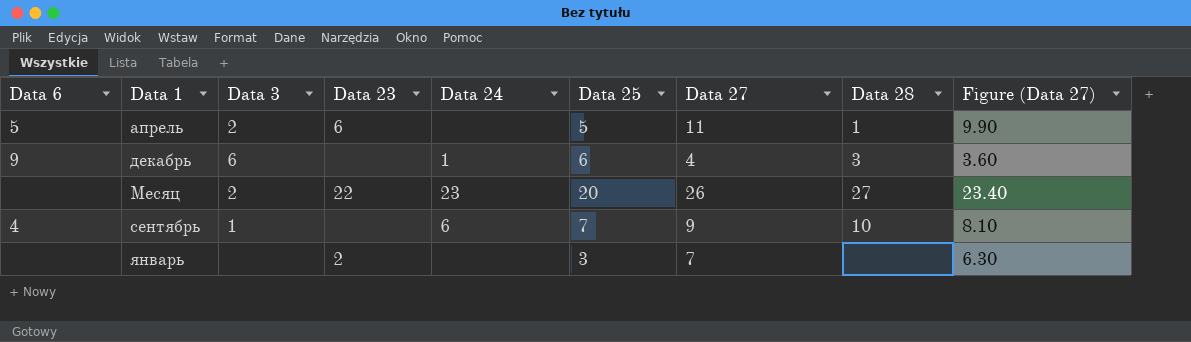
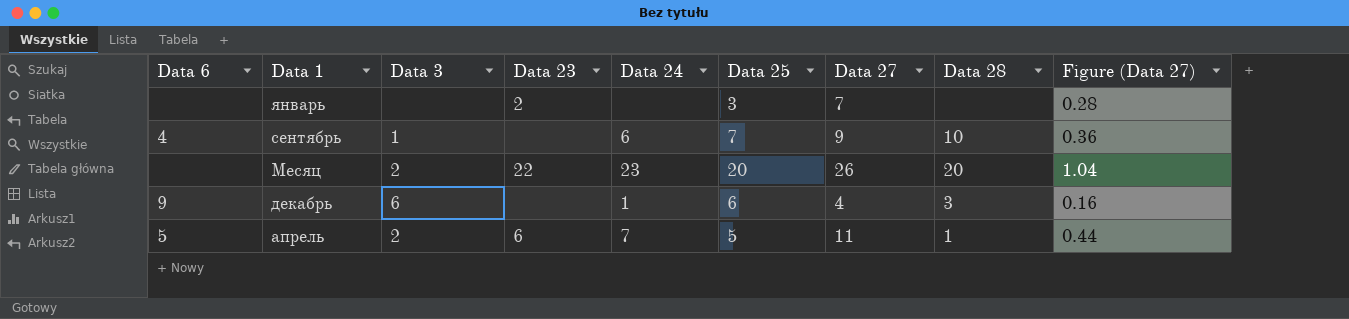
row order: Data 1 ascending -> Data 1 descending
column Figure (Data 27) | formula: [Data 27] * 0.9 -> [Data 27] * 0.04
Месяц | Data 28: 27 -> 20
апрель | Data 24: none -> 7

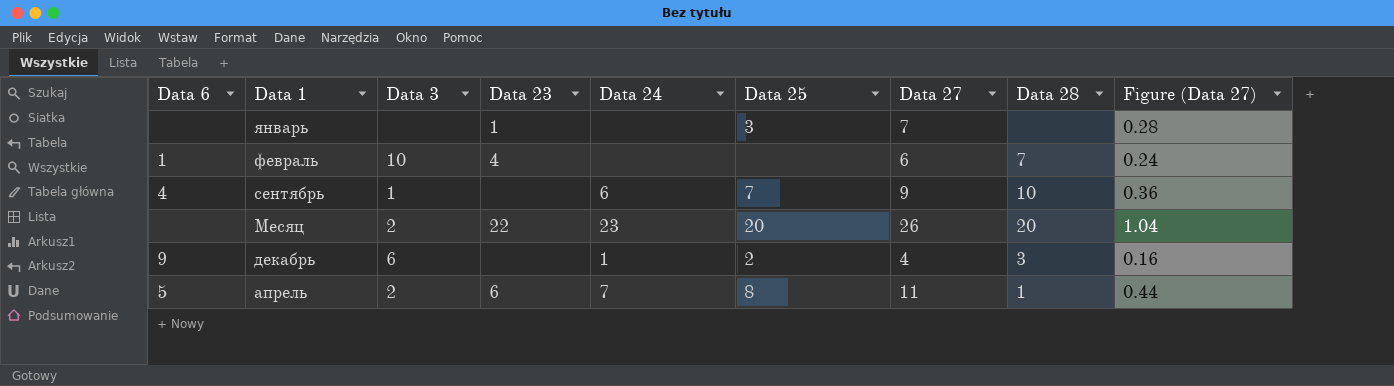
январь | Data 23: 2 -> 1
row февраль: none -> 1 | 10 | 4 | none | none | 6 | 7 | 0.24
декабрь | Data 25: 6 -> 2
апрель | Data 25: 5 -> 8

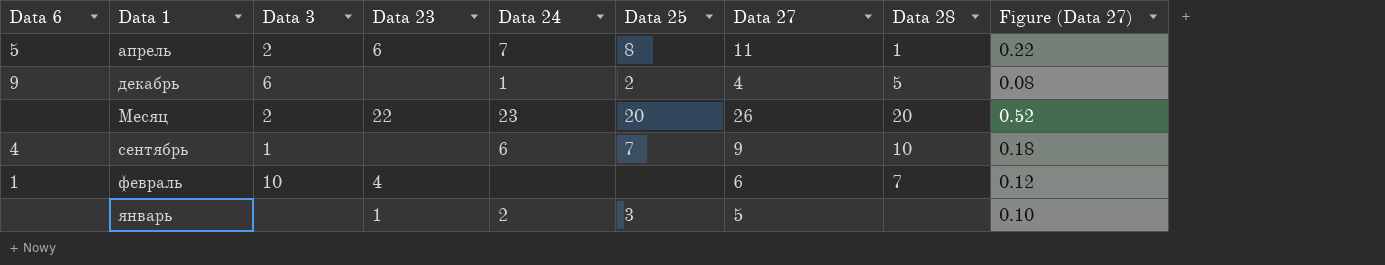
row order: Data 1 descending -> Data 1 ascending
column Figure (Data 27) | formula: [Data 27] * 0.04 -> [Data 27] * 0.02
декабрь | Data 28: 3 -> 5
январь | Data 24: none -> 2
январь | Data 27: 7 -> 5

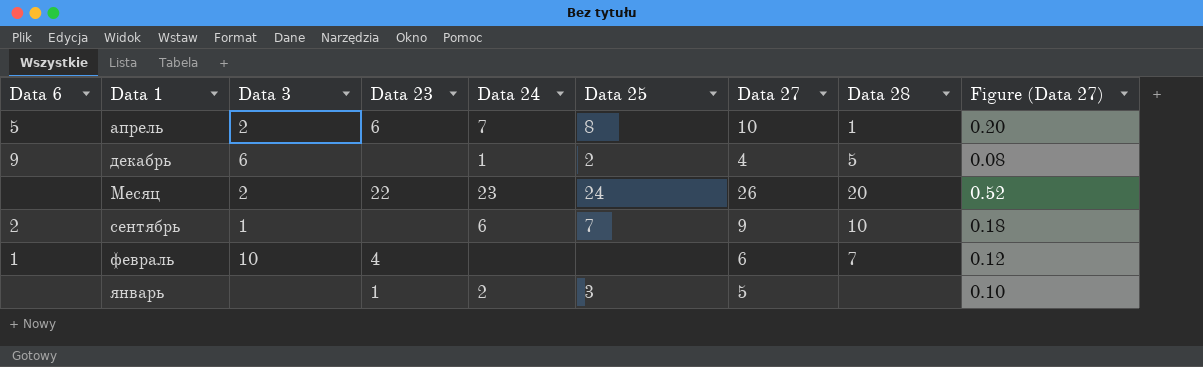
апрель | Data 27: 11 -> 10
апрель | Figure (Data 27): 0.22 -> 0.20
Месяц | Data 25: 20 -> 24
сентябрь | Data 6: 4 -> 2

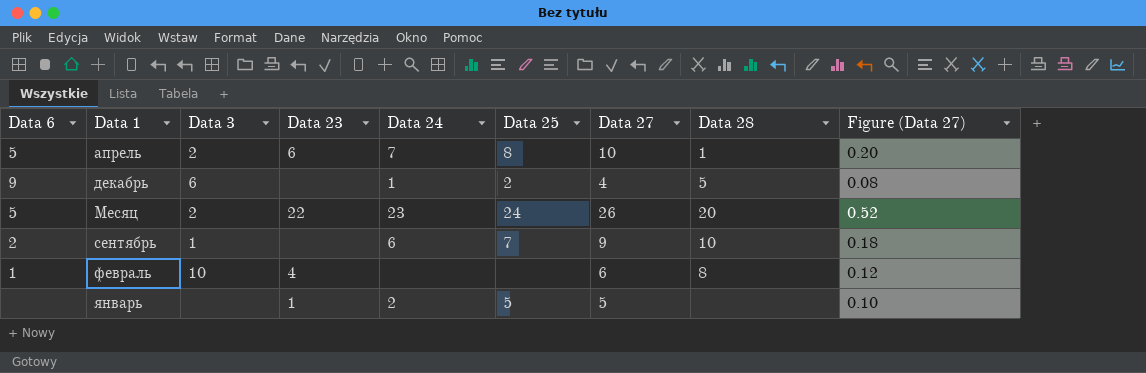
Месяц | Data 6: none -> 5
февраль | Data 28: 7 -> 8
январь | Data 25: 3 -> 5

